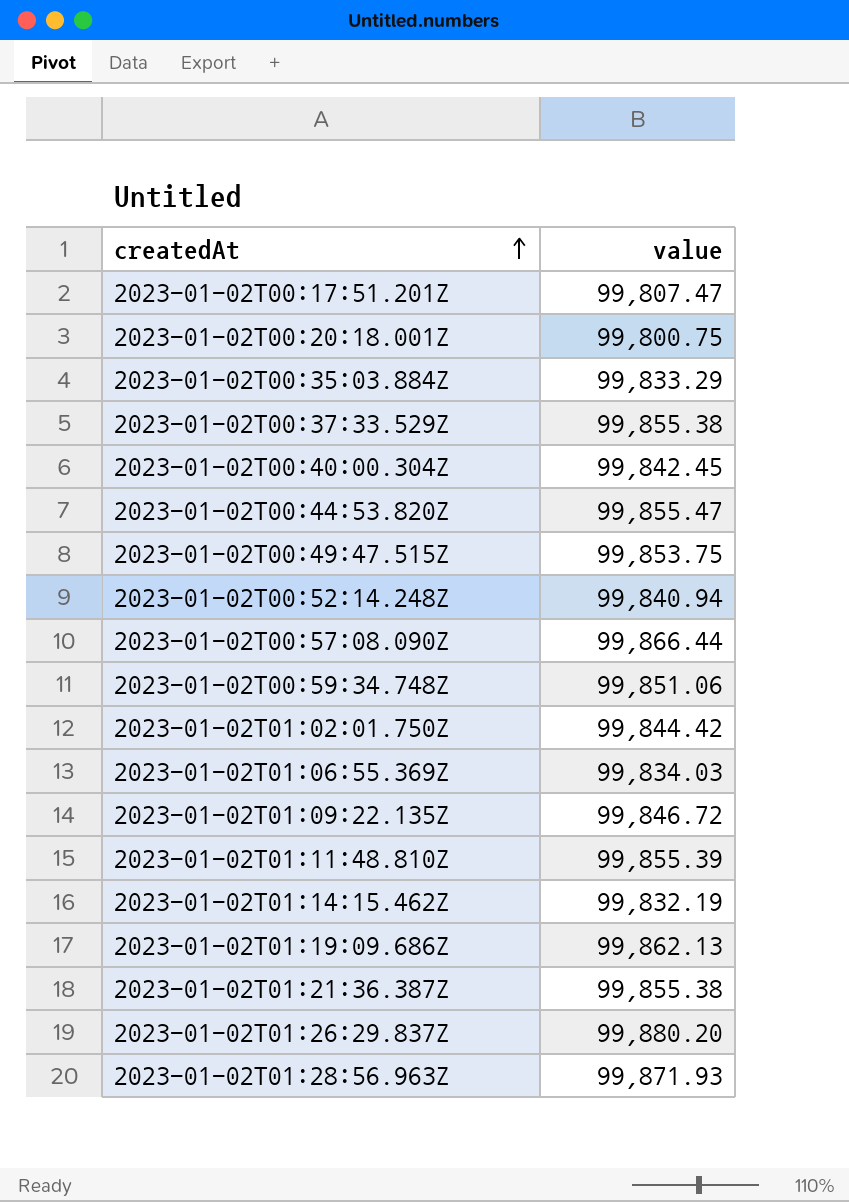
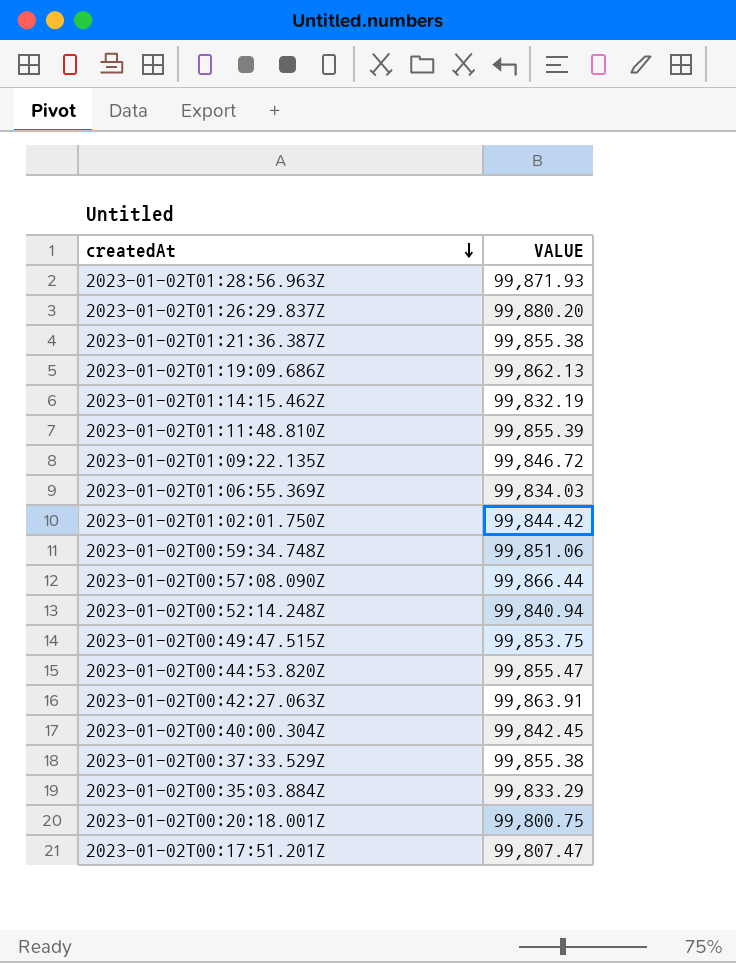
row order: createdAt ascending -> createdAt descending
column name: value -> VALUE
row 2023-01-02T00:42:27.063Z: none -> 99,863.91

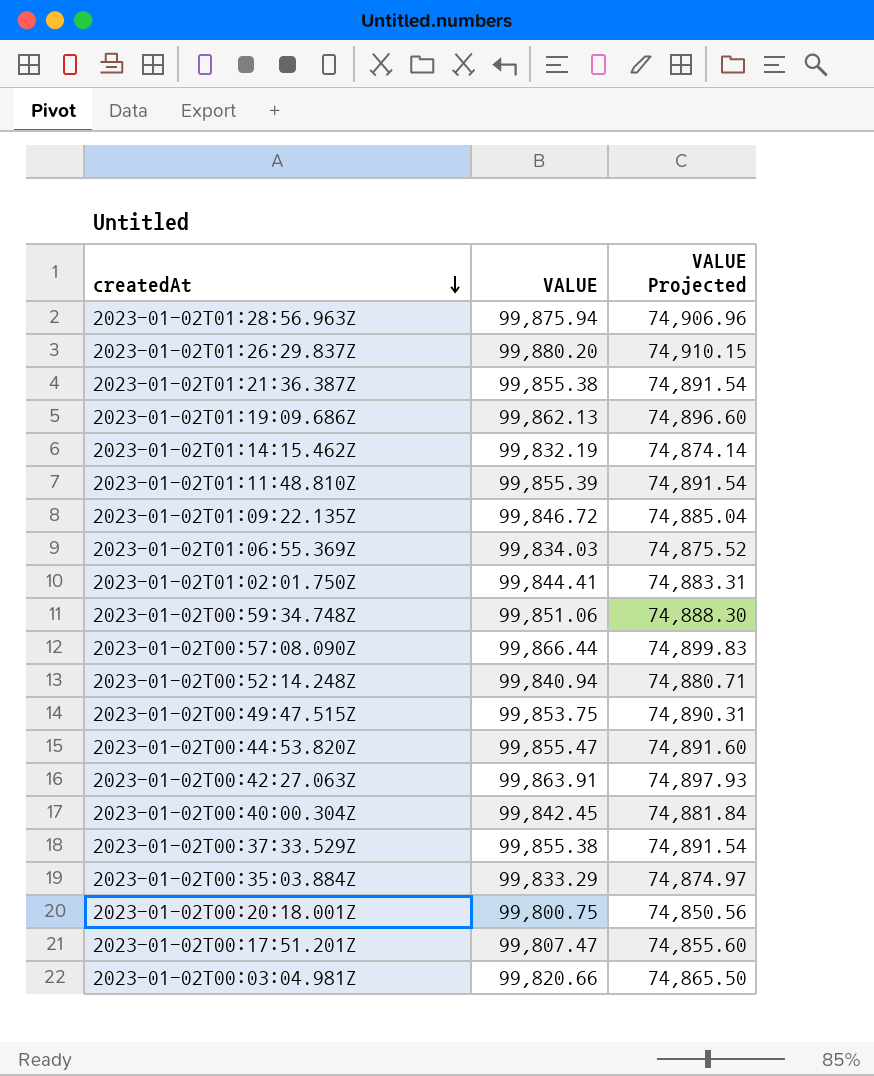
column VALUE Projected | formula: none -> [VALUE] * 0.75
2023-01-02T01:28:56.963Z | VALUE: 99,871.93 -> 99,875.94
2023-01-02T01:02:01.750Z | VALUE: 99,844.42 -> 99,844.41
row 2023-01-02T00:03:04.981Z: none -> 99,820.66 | 74,865.50

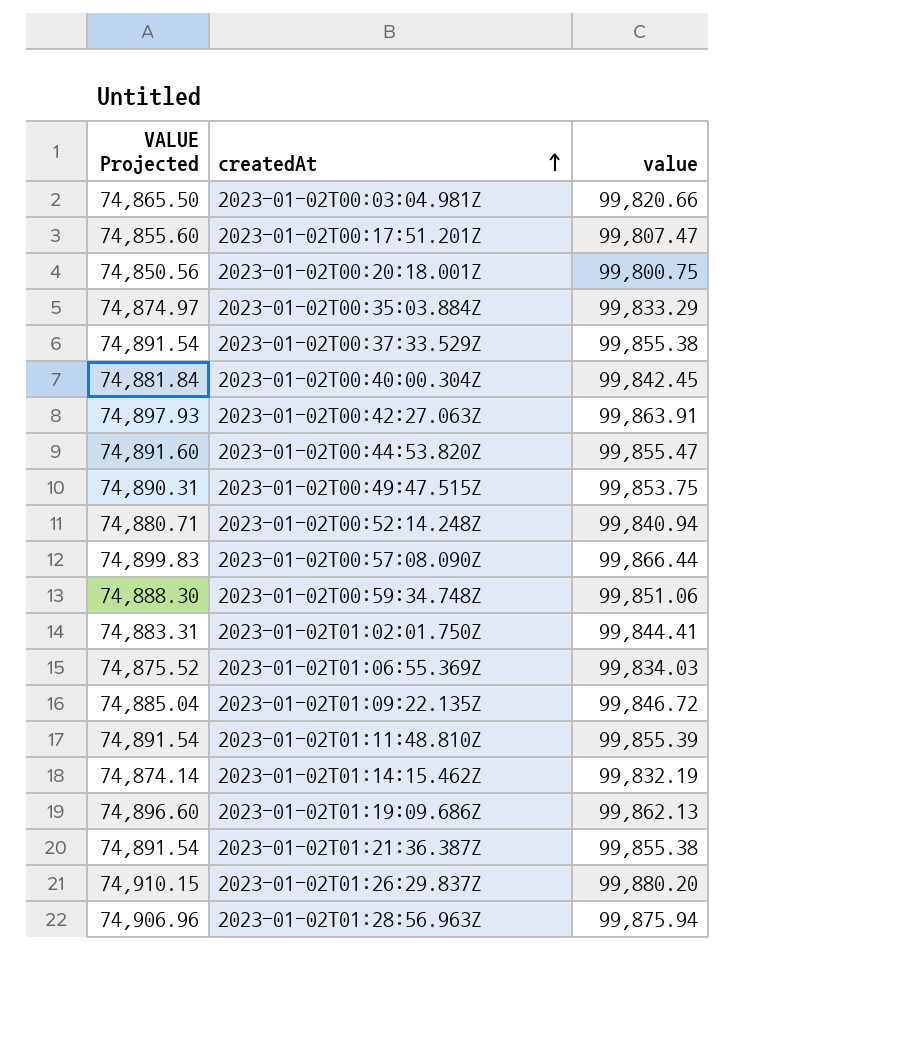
row order: createdAt descending -> createdAt ascending
column VALUE Projected | position: 3 -> 1
column name: VALUE -> value

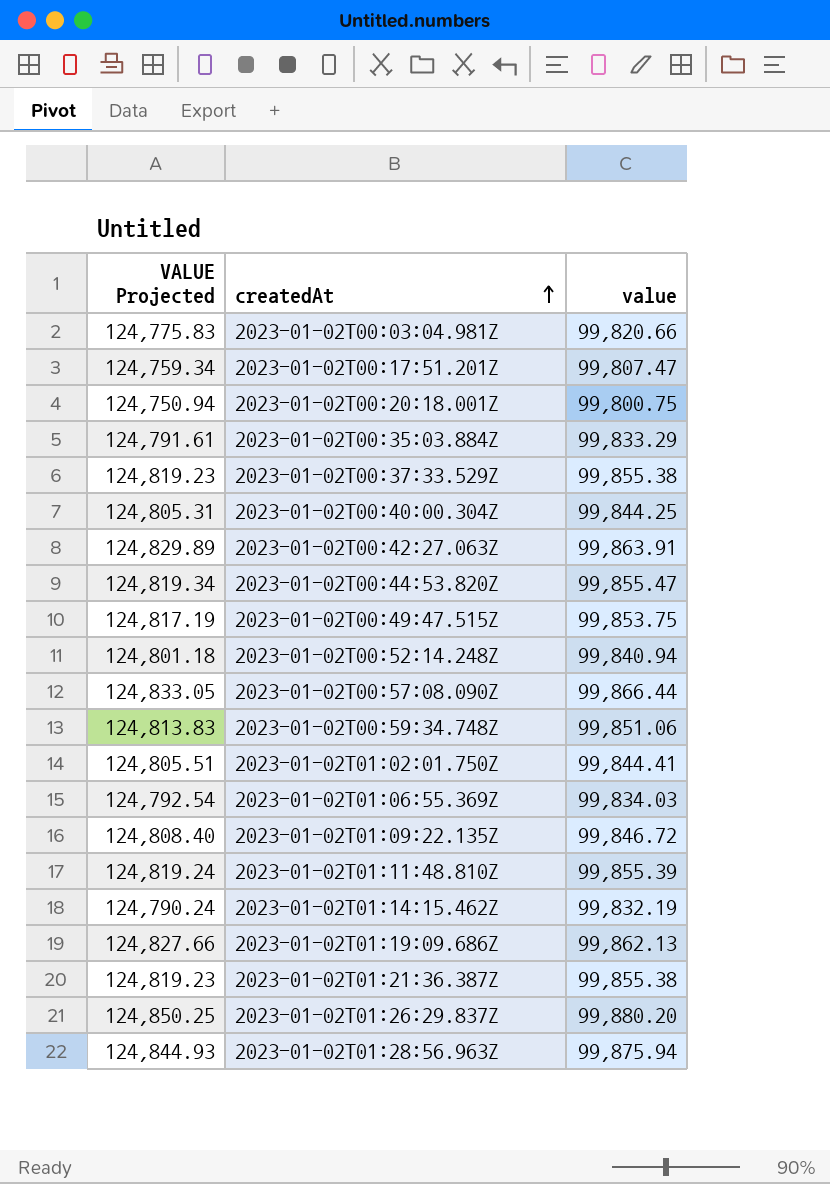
column VALUE Projected | formula: [value] * 0.75 -> [value] * 1.25
2023-01-02T00:40:00.304Z | value: 99,842.45 -> 99,844.25

